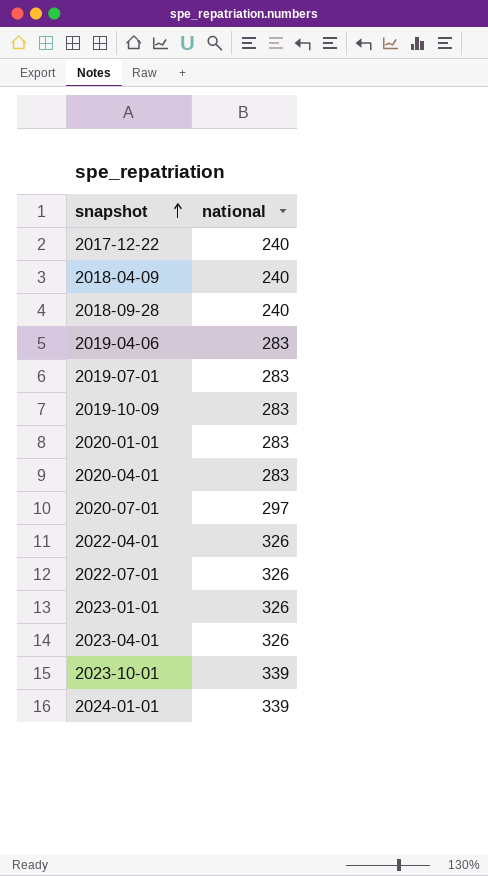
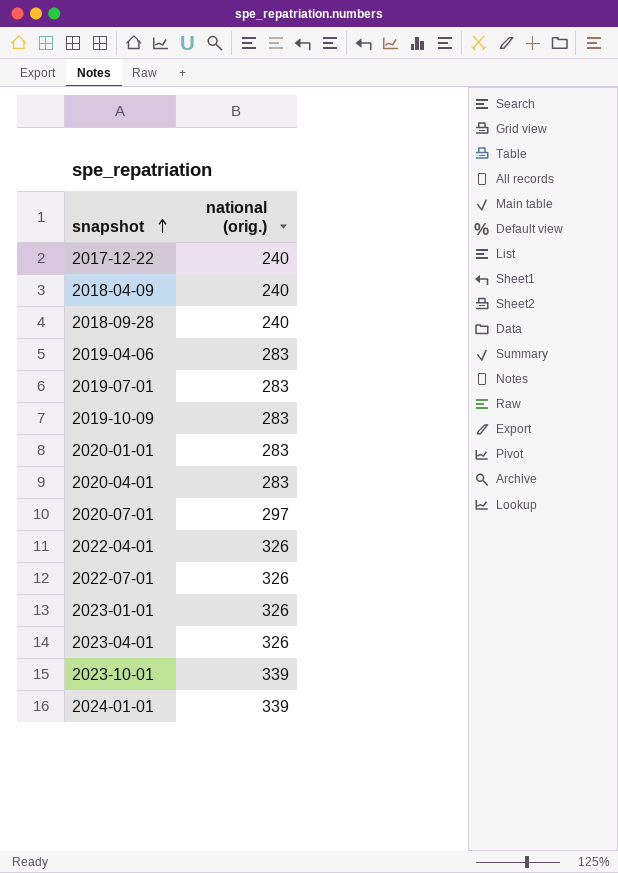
column name: national -> national (orig.)

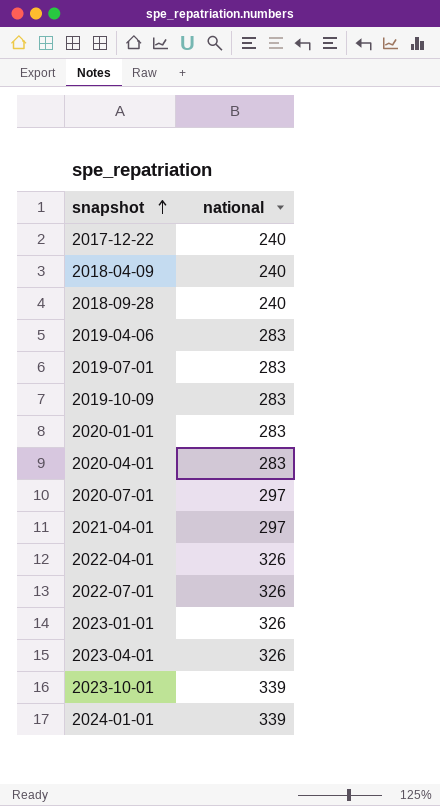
column name: national (orig.) -> national
row 2021-04-01: none -> 297

